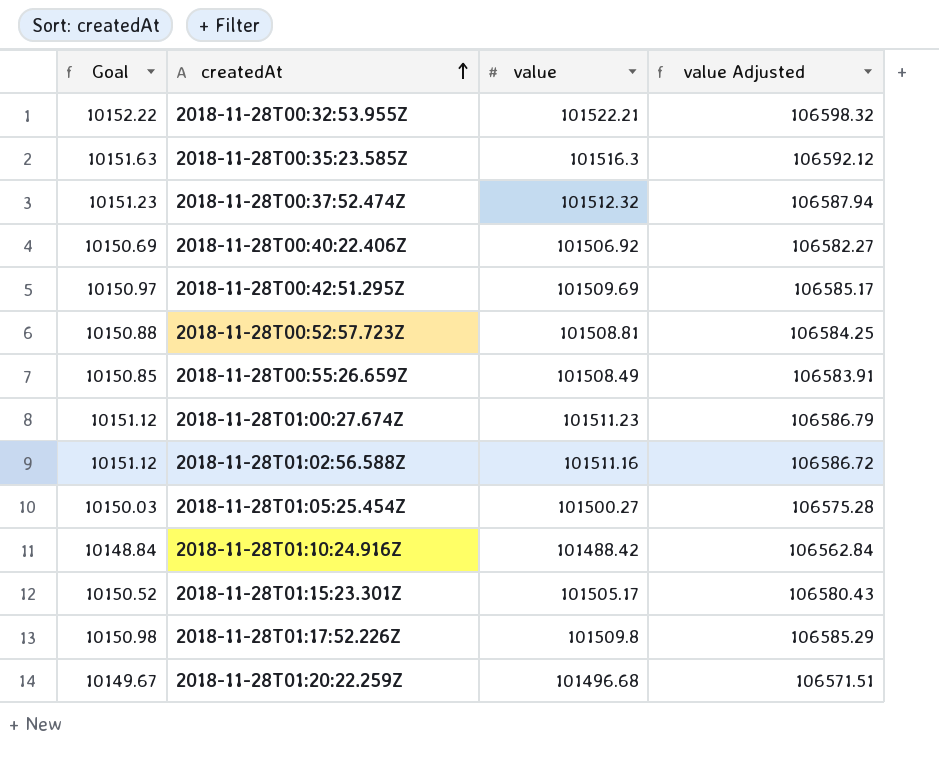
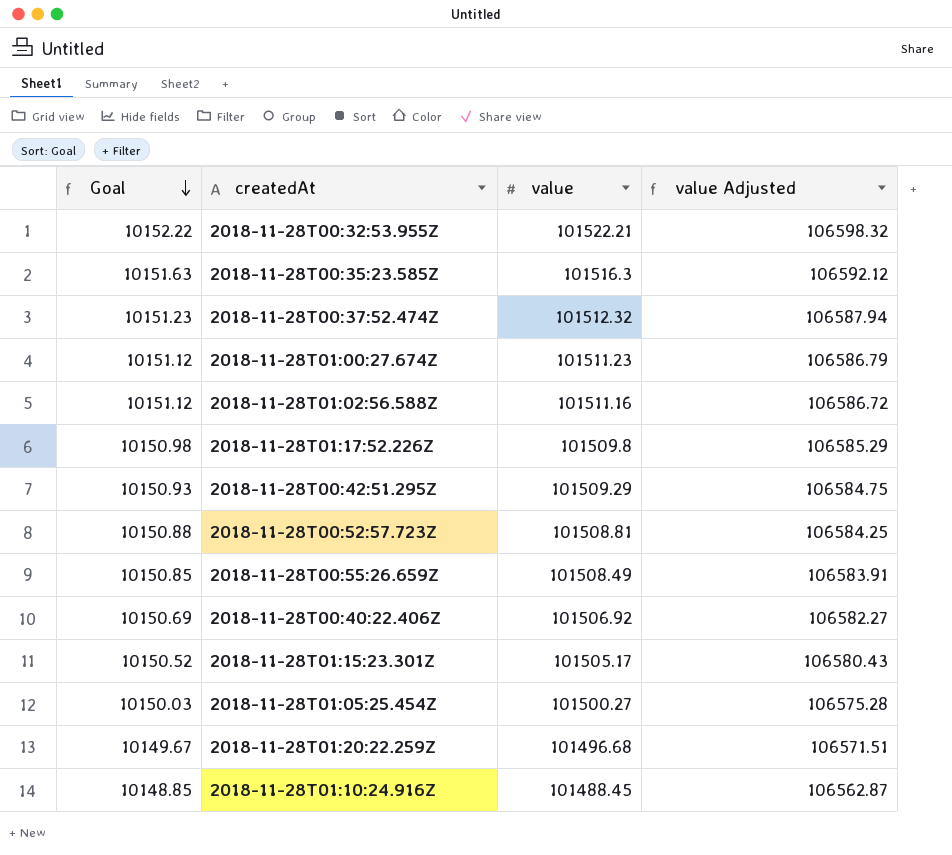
row order: createdAt ascending -> Goal descending
2018-11-28T00:42:51.295Z | Goal: 10150.97 -> 10150.93
2018-11-28T00:42:51.295Z | value: 101509.69 -> 101509.29
2018-11-28T00:42:51.295Z | value Adjusted: 106585.17 -> 106584.75
2018-11-28T01:10:24.916Z | Goal: 10148.84 -> 10148.85
2018-11-28T01:10:24.916Z | value: 101488.42 -> 101488.45
2018-11-28T01:10:24.916Z | value Adjusted: 106562.84 -> 106562.87

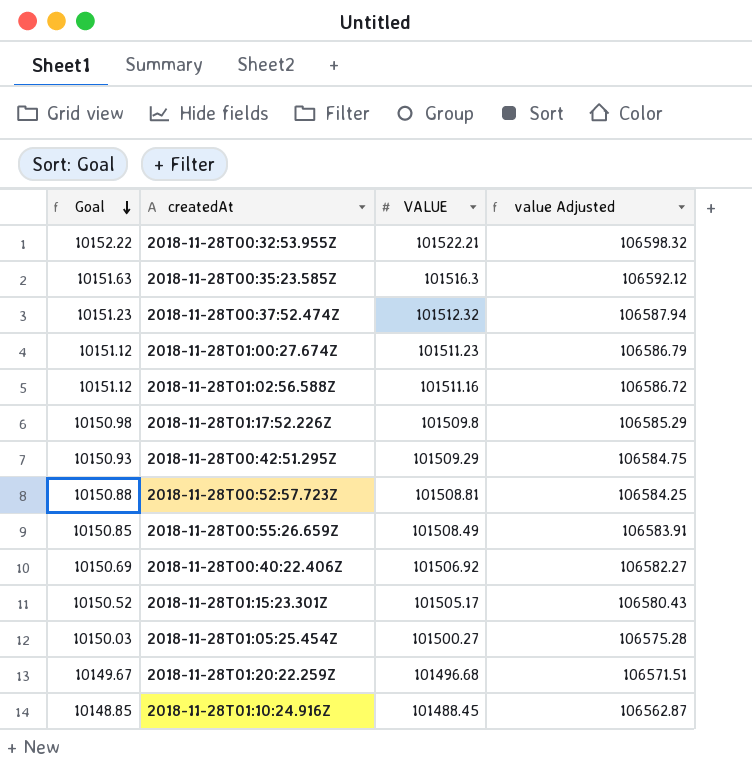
column name: value -> VALUE

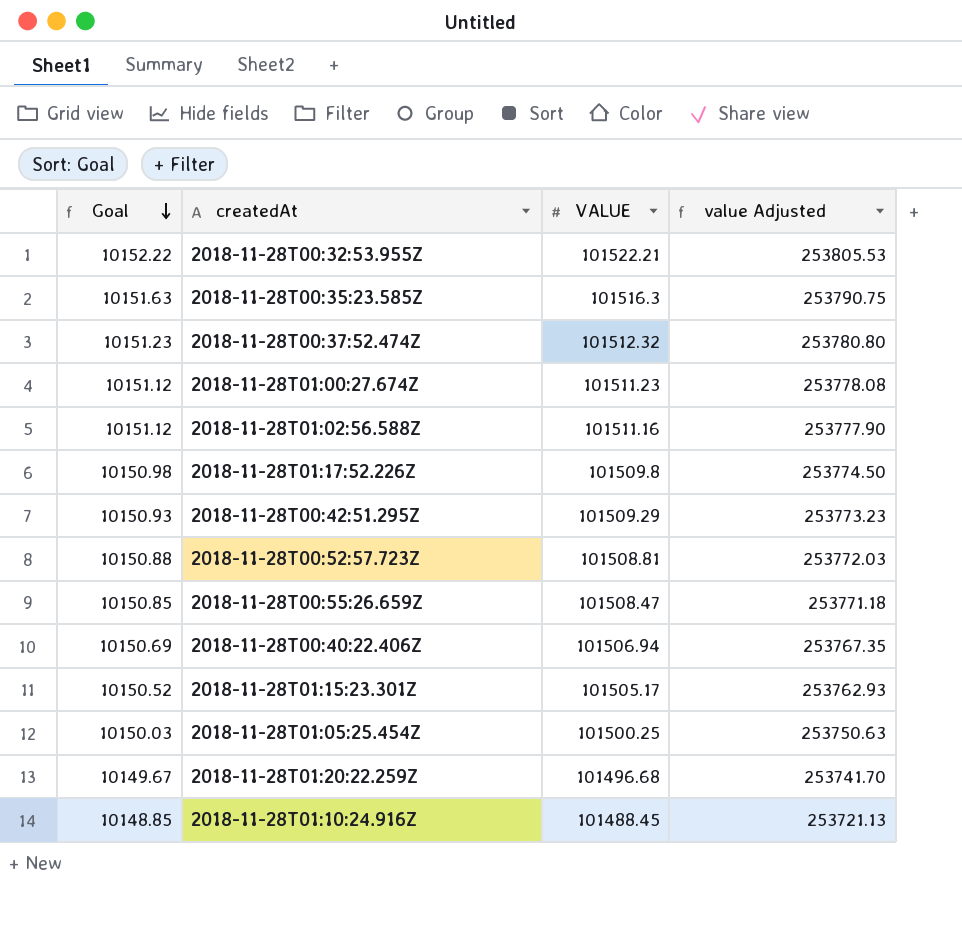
column value Adjusted | formula: [VALUE] * 1.05 -> [VALUE] * 2.5
2018-11-28T00:55:26.659Z | VALUE: 101508.49 -> 101508.47
2018-11-28T00:40:22.406Z | VALUE: 101506.92 -> 101506.94
2018-11-28T01:05:25.454Z | VALUE: 101500.27 -> 101500.25

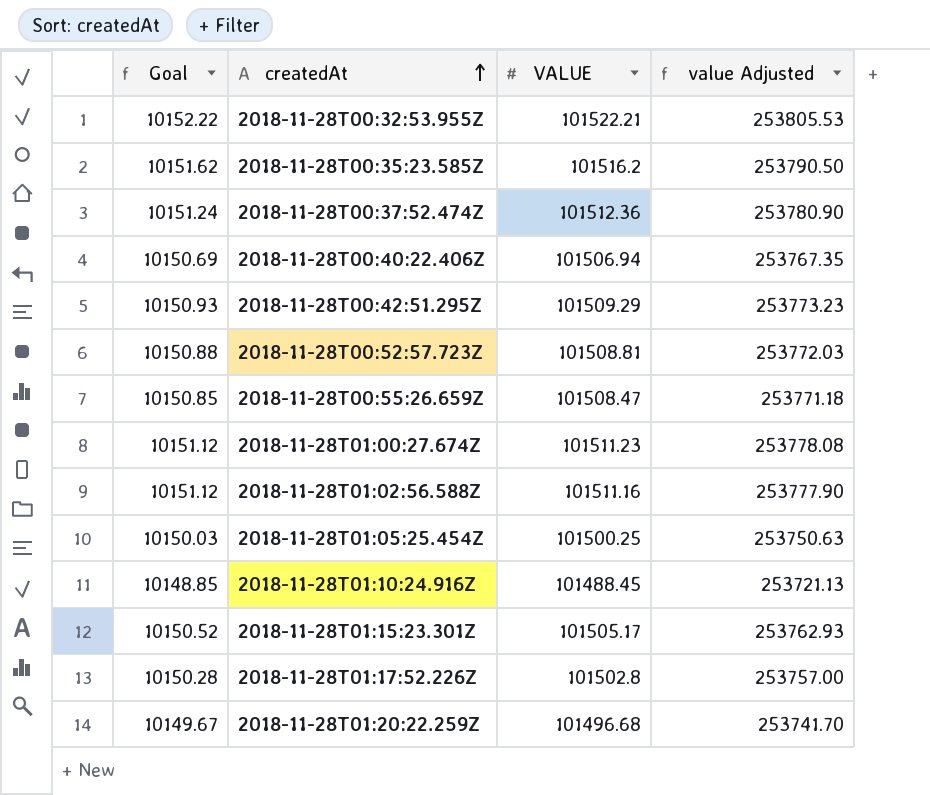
row order: Goal descending -> createdAt ascending
2018-11-28T00:35:23.585Z | Goal: 10151.63 -> 10151.62
2018-11-28T00:35:23.585Z | VALUE: 101516.3 -> 101516.2
2018-11-28T00:35:23.585Z | value Adjusted: 253790.75 -> 253790.50
2018-11-28T00:37:52.474Z | Goal: 10151.23 -> 10151.24
2018-11-28T00:37:52.474Z | VALUE: 101512.32 -> 101512.36
2018-11-28T00:37:52.474Z | value Adjusted: 253780.80 -> 253780.90
2018-11-28T01:17:52.226Z | Goal: 10150.98 -> 10150.28
2018-11-28T01:17:52.226Z | VALUE: 101509.8 -> 101502.8
2018-11-28T01:17:52.226Z | value Adjusted: 253774.50 -> 253757.00

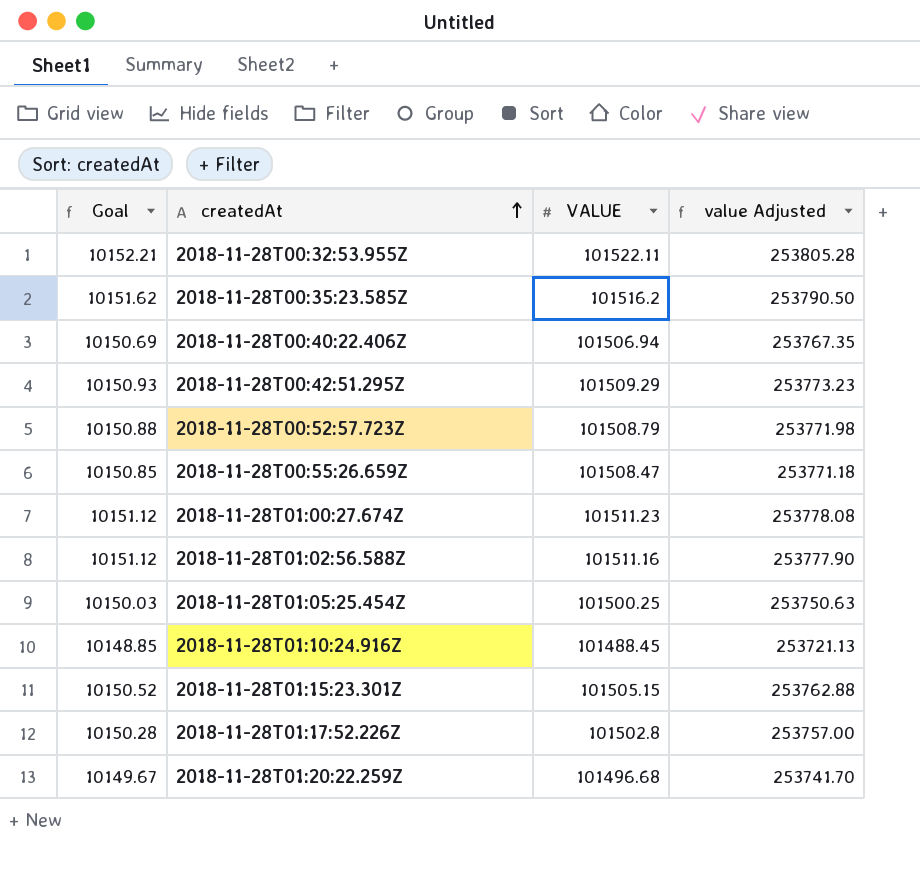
row 2018-11-28T00:37:52.474Z: 10151.24 | 101512.36 | 253780.90 -> none
2018-11-28T00:32:53.955Z | Goal: 10152.22 -> 10152.21
2018-11-28T00:32:53.955Z | VALUE: 101522.21 -> 101522.11
2018-11-28T00:32:53.955Z | value Adjusted: 253805.53 -> 253805.28
2018-11-28T00:52:57.723Z | VALUE: 101508.81 -> 101508.79
2018-11-28T00:52:57.723Z | value Adjusted: 253772.03 -> 253771.98
2018-11-28T01:15:23.301Z | VALUE: 101505.17 -> 101505.15
2018-11-28T01:15:23.301Z | value Adjusted: 253762.93 -> 253762.88

